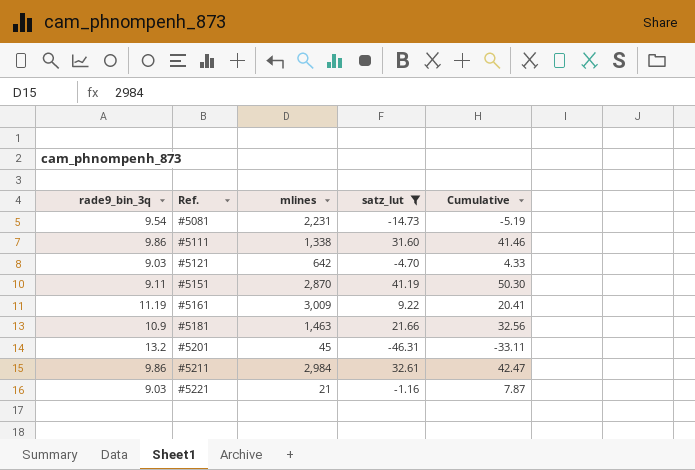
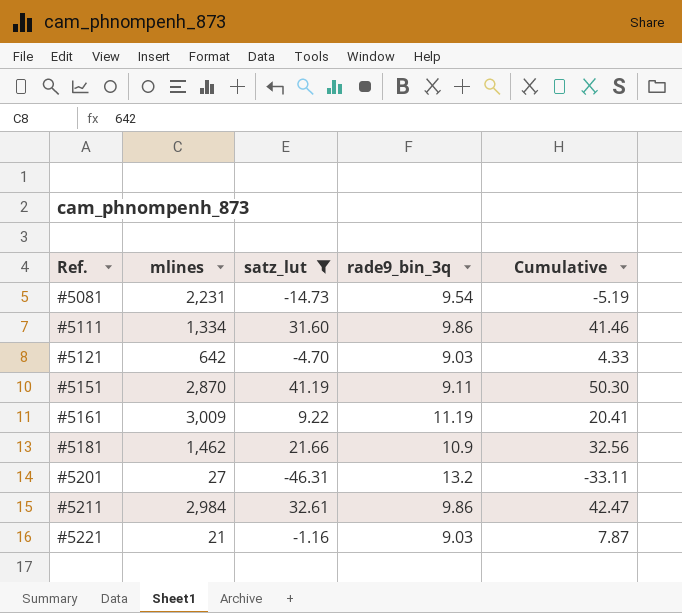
column rade9_bin_3q | position: 1 -> 4
#5111 | mlines: 1,338 -> 1,334
#5181 | mlines: 1,463 -> 1,462
#5201 | mlines: 45 -> 27

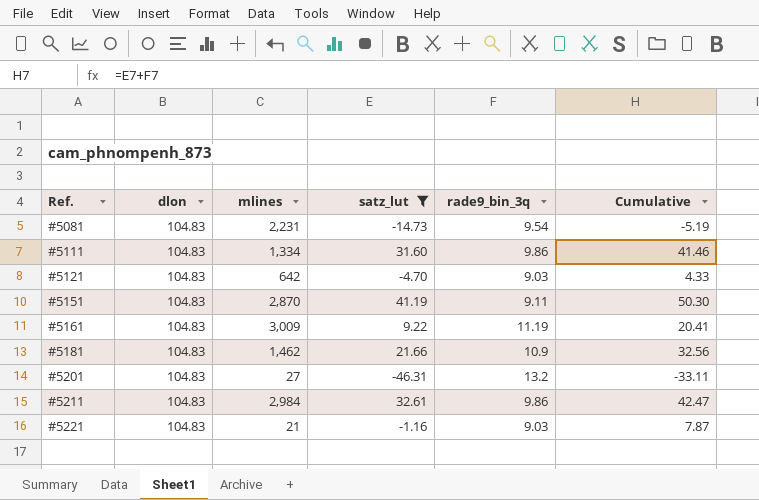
column dlon | position: none -> 2

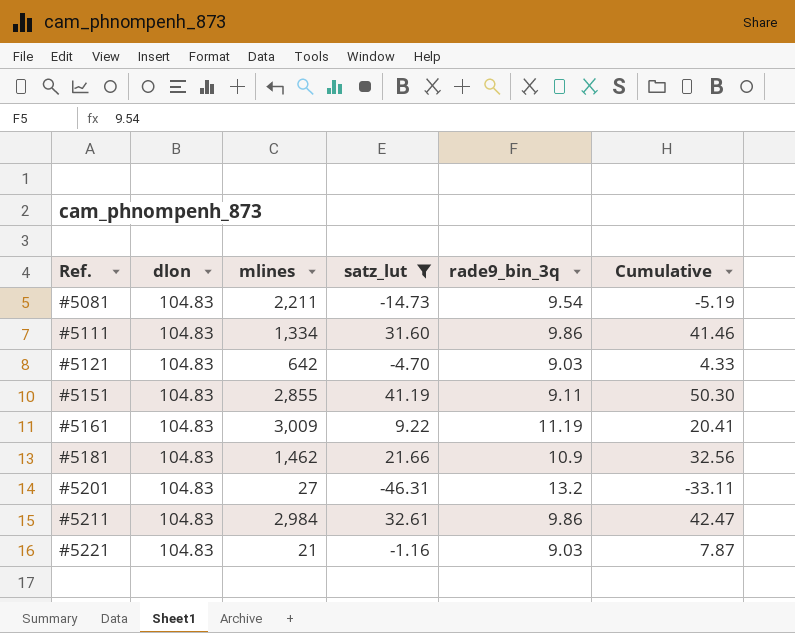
#5081 | mlines: 2,231 -> 2,211
#5151 | mlines: 2,870 -> 2,855

